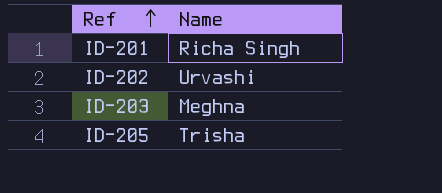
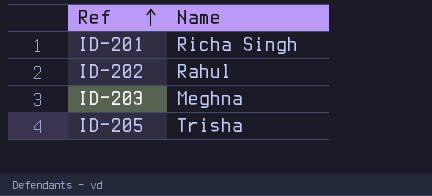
ID-202 | Name: Urvashi -> Rahul

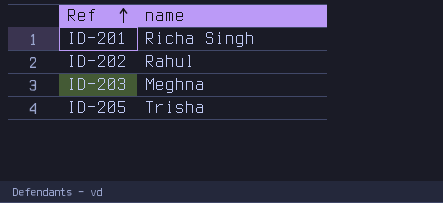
column name: Name -> name

